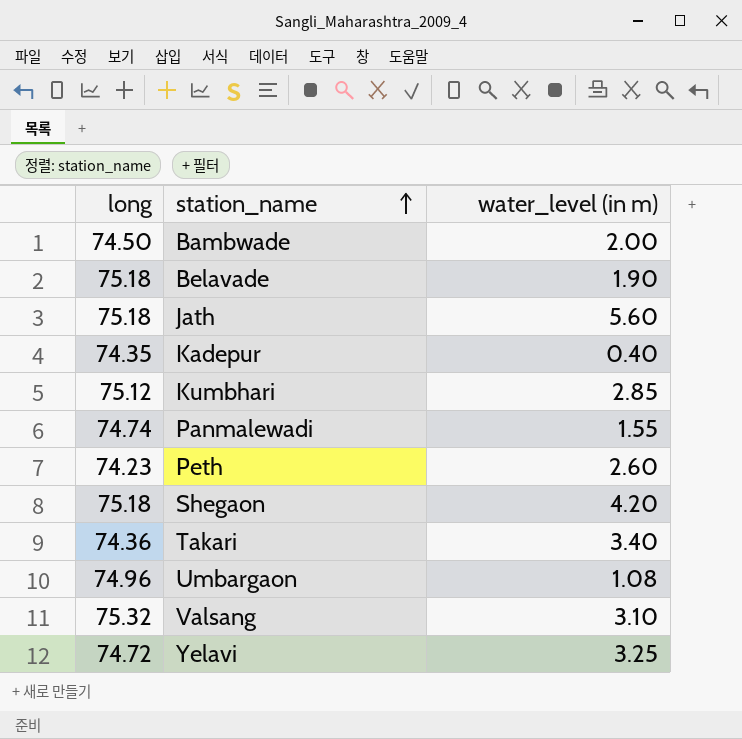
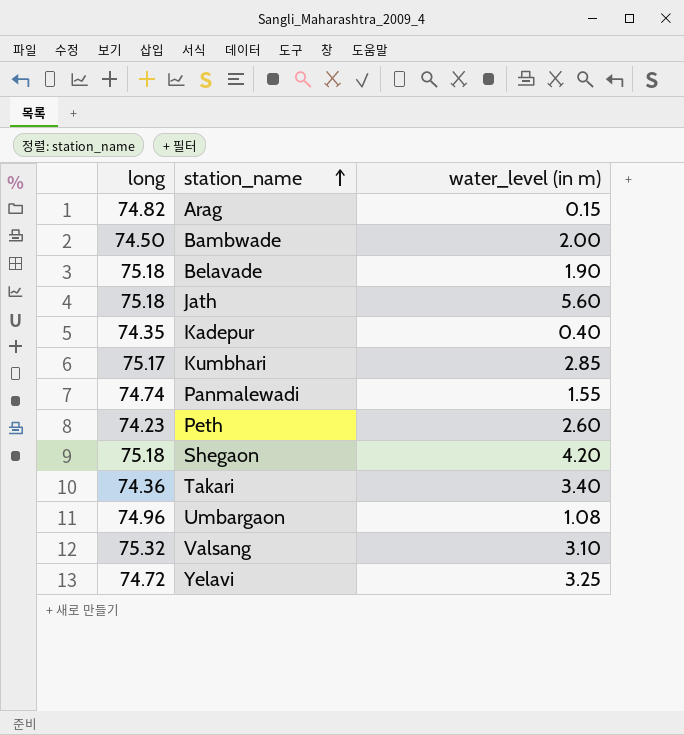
row Arag: none -> 74.82 | 0.15
Kumbhari | long: 75.12 -> 75.17

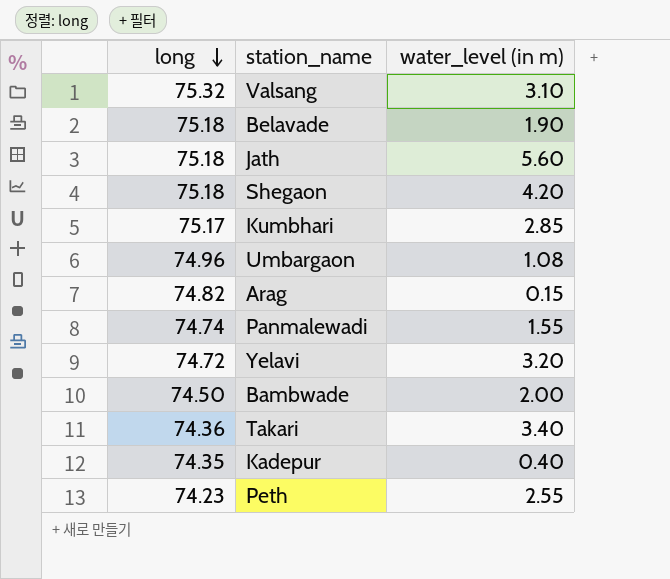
row order: station_name ascending -> long descending
Yelavi | water_level (in m): 3.25 -> 3.20
Peth | water_level (in m): 2.60 -> 2.55

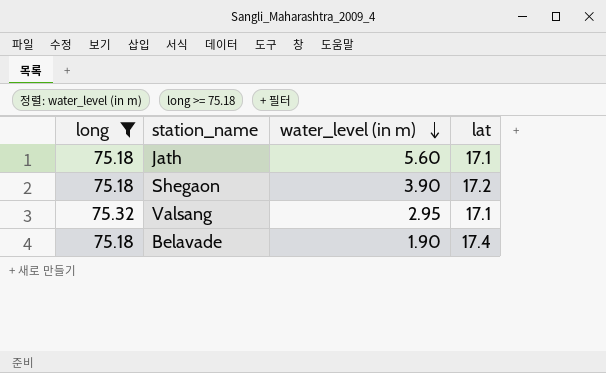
filter: none -> long >= 75.18
row order: long descending -> water_level (in m) descending
column lat | position: none -> 4
Shegaon | water_level (in m): 4.20 -> 3.90
Valsang | water_level (in m): 3.10 -> 2.95

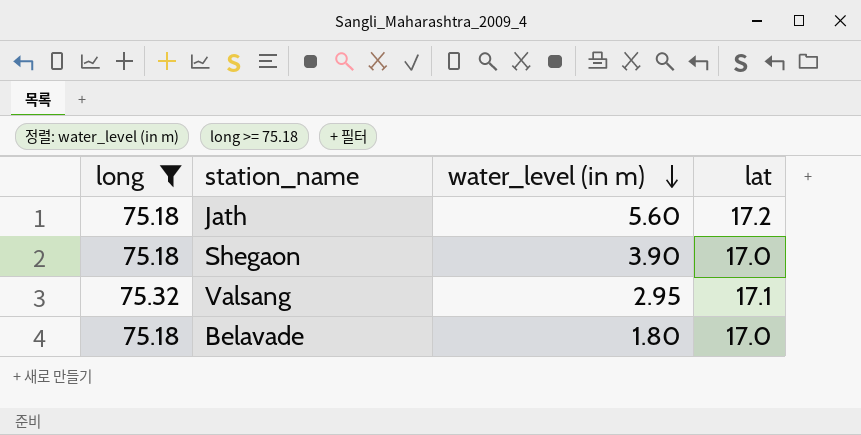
Jath | lat: 17.1 -> 17.2
Shegaon | lat: 17.2 -> 17.0
Belavade | water_level (in m): 1.90 -> 1.80
Belavade | lat: 17.4 -> 17.0

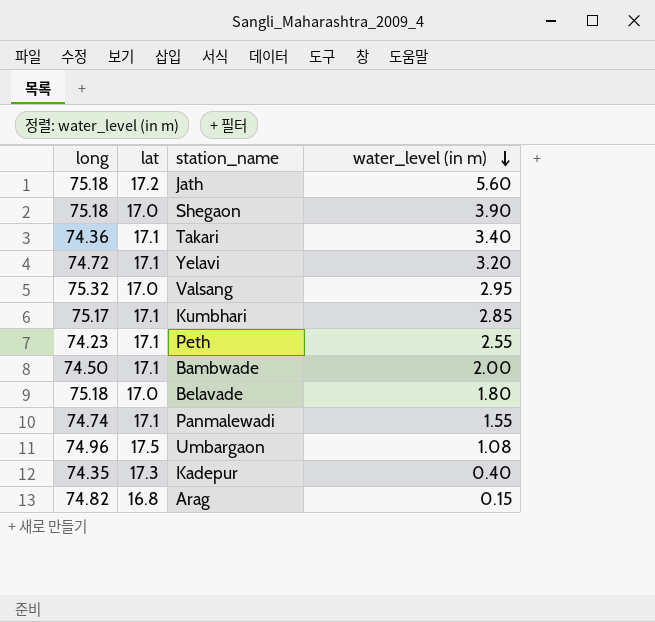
filter: long >= 75.18 -> none
column lat | position: 4 -> 2
Valsang | lat: 17.1 -> 17.0

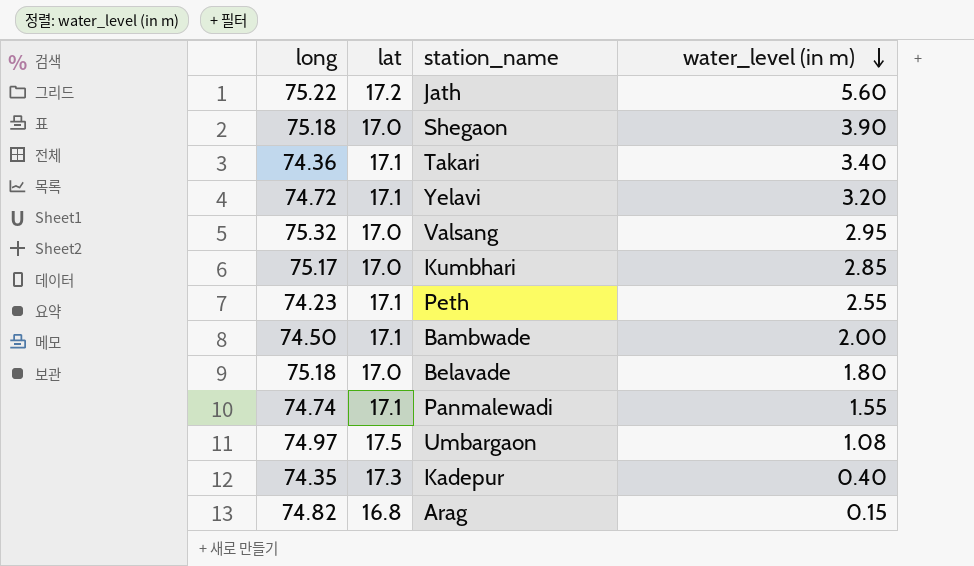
Jath | long: 75.18 -> 75.22
Kumbhari | lat: 17.1 -> 17.0
Umbargaon | long: 74.96 -> 74.97

